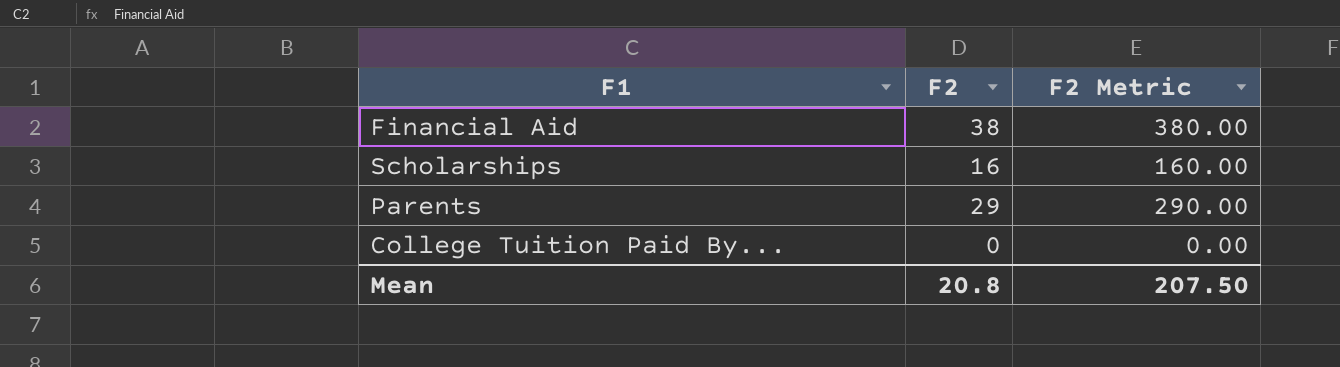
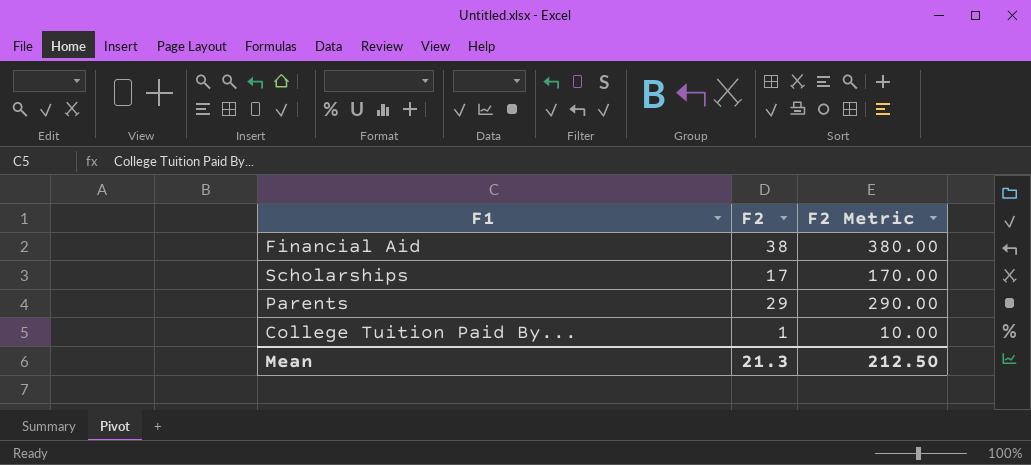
Scholarships | F2: 16 -> 17
Scholarships | F2 Metric: 160.00 -> 170.00
College Tuition Paid By... | F2: 0 -> 1
College Tuition Paid By... | F2 Metric: 0.00 -> 10.00
Mean | F2: 20.8 -> 21.3
Mean | F2 Metric: 207.50 -> 212.50

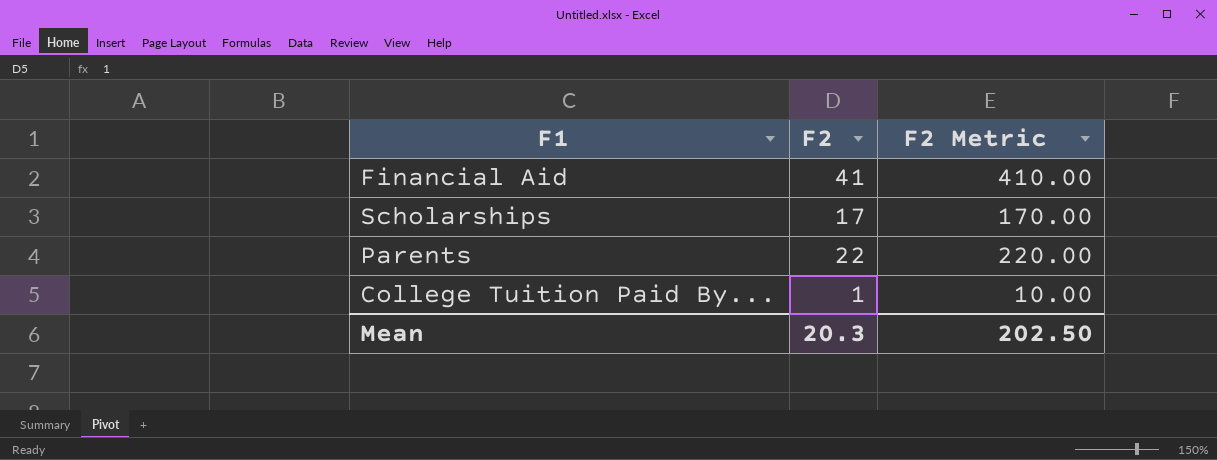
Financial Aid | F2: 38 -> 41
Financial Aid | F2 Metric: 380.00 -> 410.00
Parents | F2: 29 -> 22
Parents | F2 Metric: 290.00 -> 220.00
Mean | F2: 21.3 -> 20.3
Mean | F2 Metric: 212.50 -> 202.50

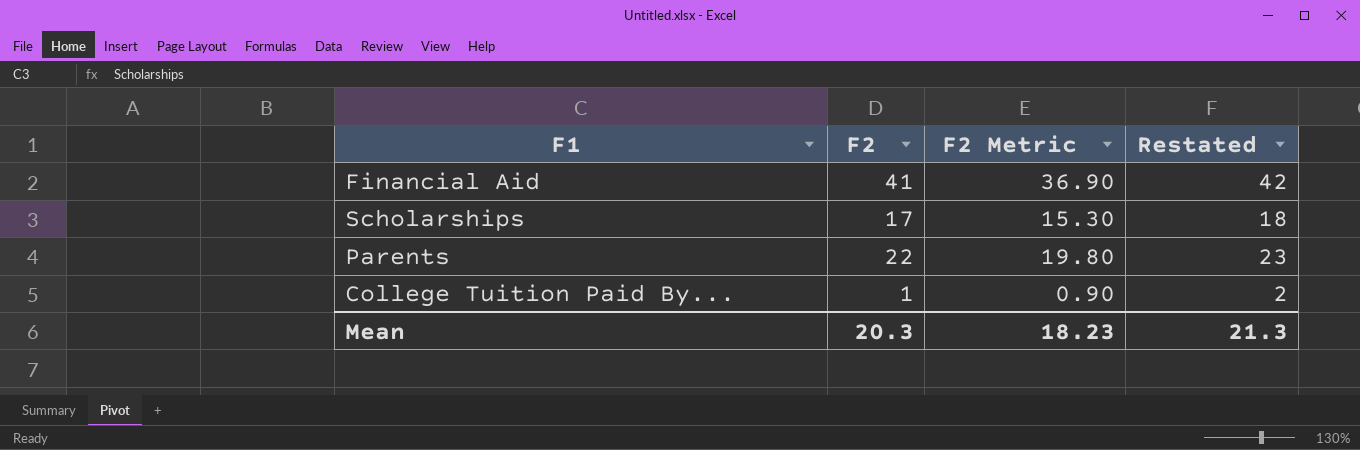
column F2 Metric | formula: [F2] * 10 -> [F2] * 0.9
column Restated | formula: none -> [F2] + 1
Mean | F2 Metric: 202.50 -> 18.23

